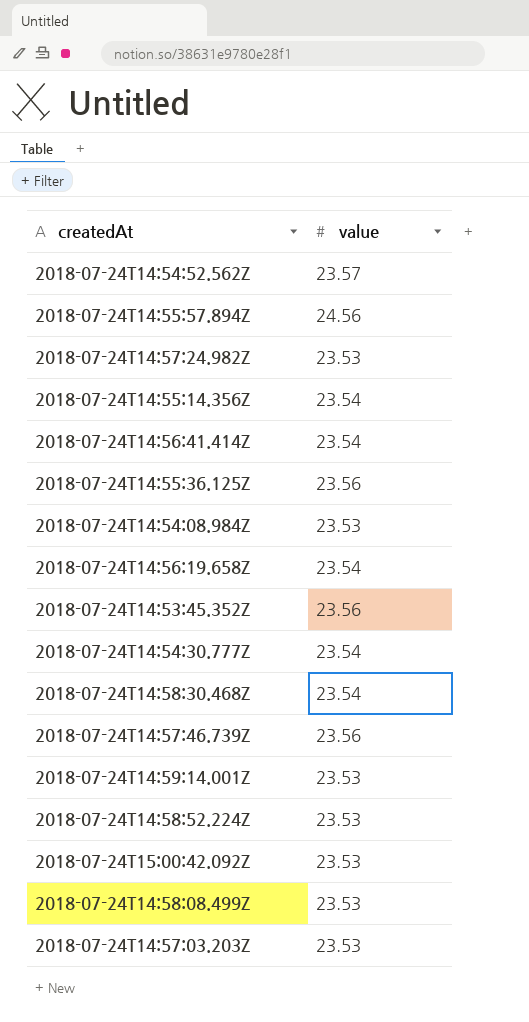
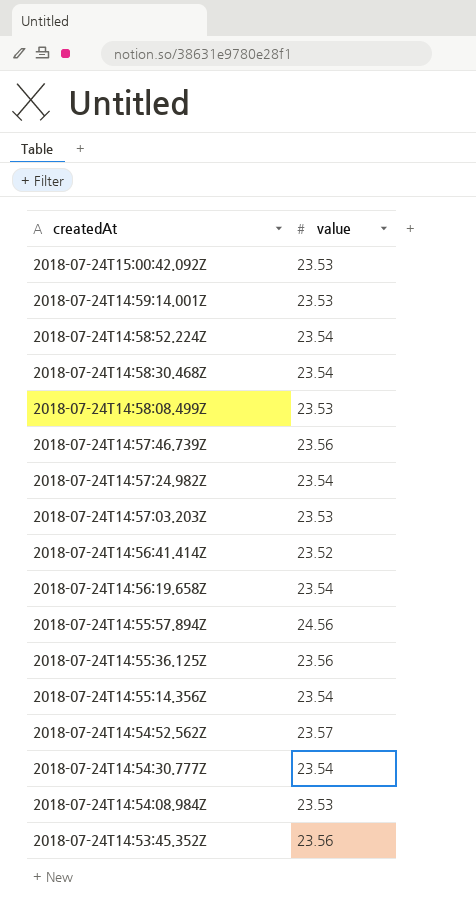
row order: none -> createdAt descending
2018-07-24T14:58:52.224Z | value: 23.53 -> 23.54
2018-07-24T14:57:24.982Z | value: 23.53 -> 23.54
2018-07-24T14:56:41.414Z | value: 23.54 -> 23.52

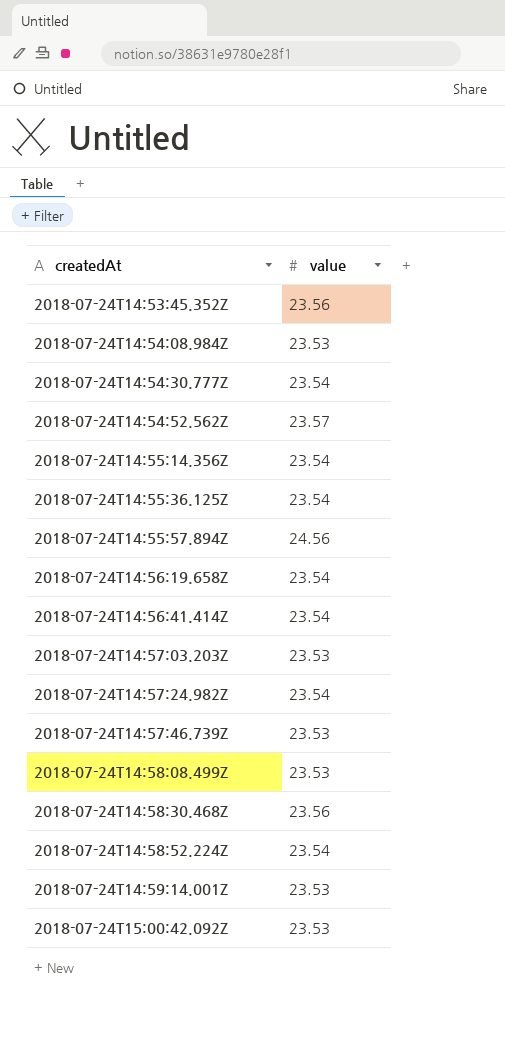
row order: createdAt descending -> createdAt ascending
2018-07-24T14:55:36.125Z | value: 23.56 -> 23.54
2018-07-24T14:56:41.414Z | value: 23.52 -> 23.54
2018-07-24T14:57:46.739Z | value: 23.56 -> 23.53
2018-07-24T14:58:30.468Z | value: 23.54 -> 23.56

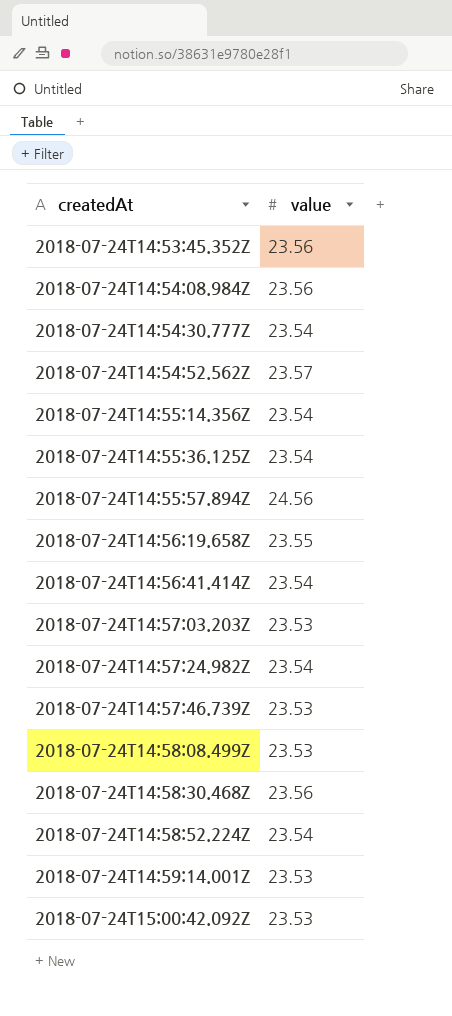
2018-07-24T14:54:08.984Z | value: 23.53 -> 23.56
2018-07-24T14:56:19.658Z | value: 23.54 -> 23.55

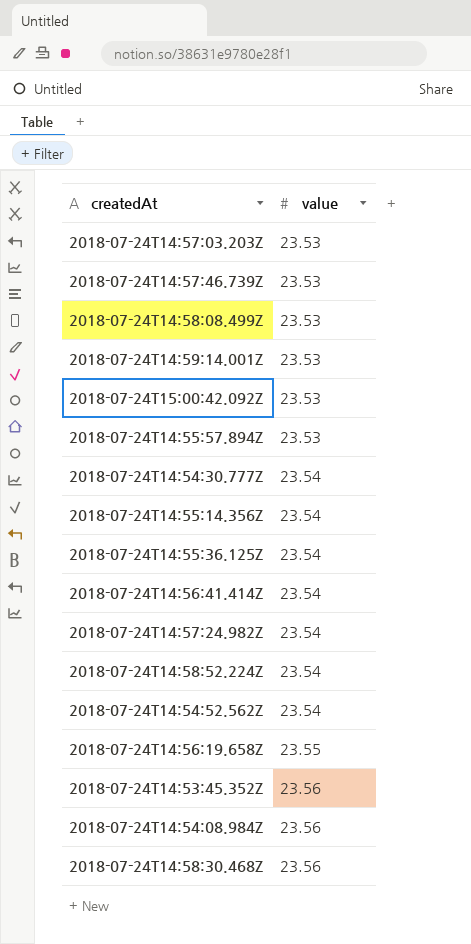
row order: createdAt ascending -> value ascending
2018-07-24T14:55:57.894Z | value: 24.56 -> 23.53
2018-07-24T14:54:52.562Z | value: 23.57 -> 23.54

